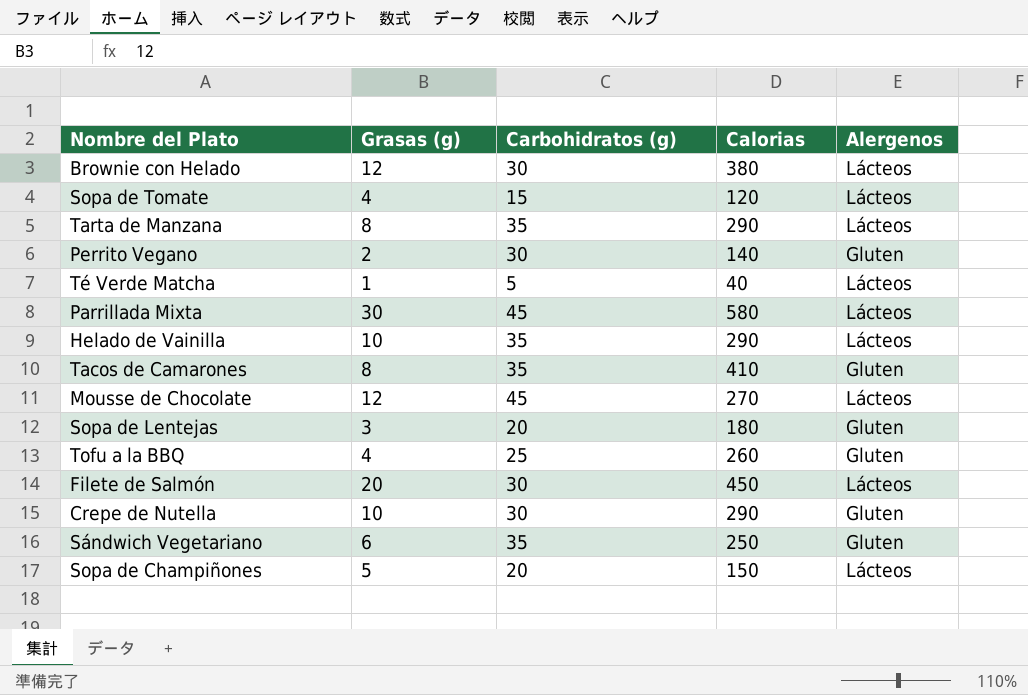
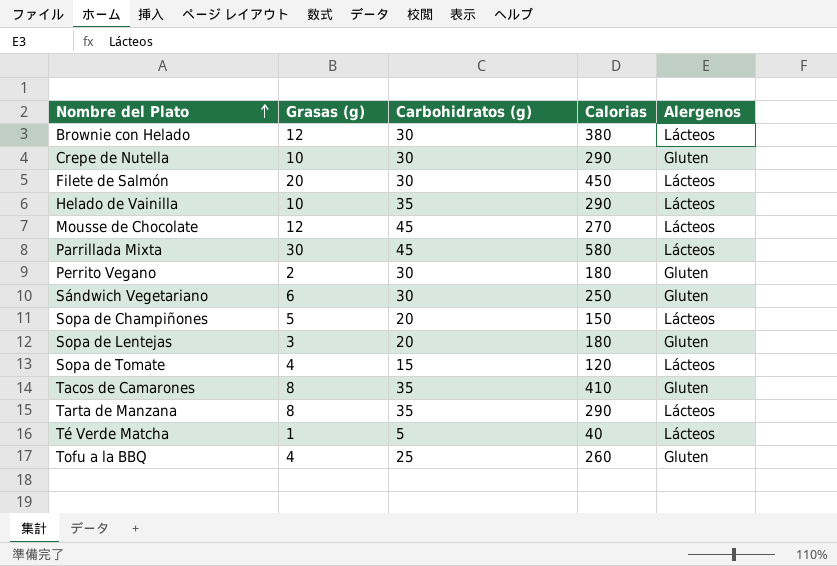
row order: none -> Nombre del Plato ascending
Perrito Vegano | Calorias: 140 -> 180
Sándwich Vegetariano | Carbohidratos (g): 35 -> 30

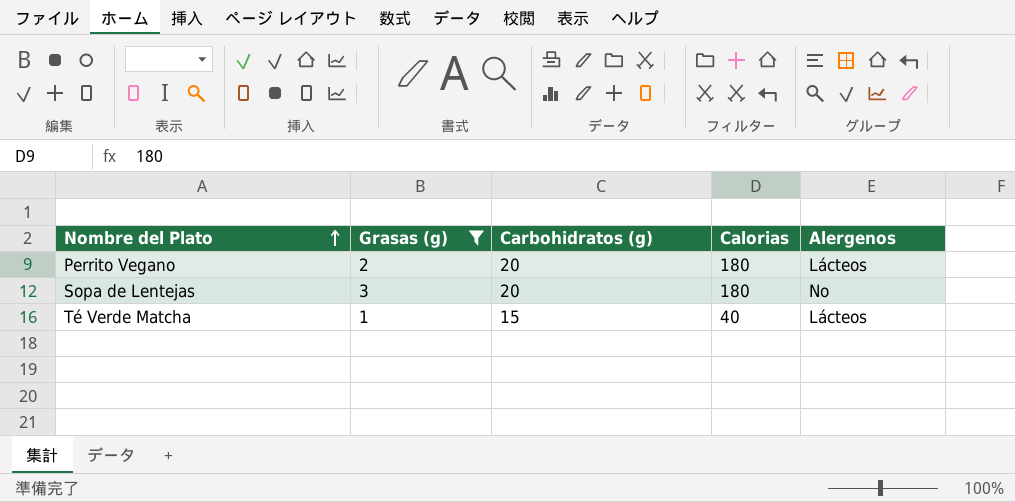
filter: none -> Grasas (g) <= 3
Perrito Vegano | Carbohidratos (g): 30 -> 20
Perrito Vegano | Alergenos: Gluten -> Lácteos
Sopa de Lentejas | Alergenos: Gluten -> No
Té Verde Matcha | Carbohidratos (g): 5 -> 15

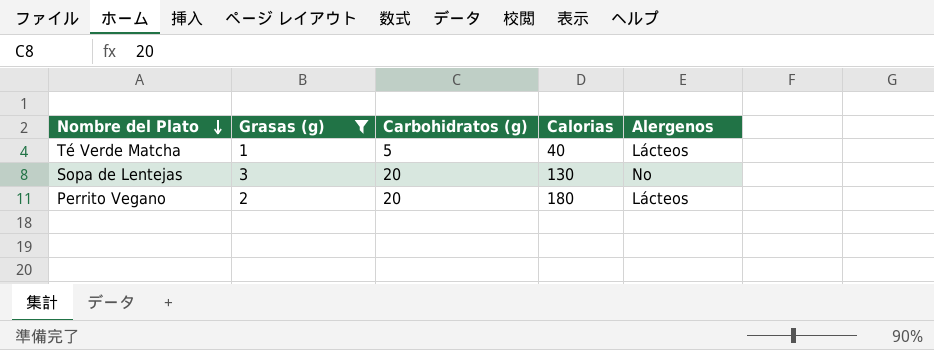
row order: Nombre del Plato ascending -> Nombre del Plato descending
Té Verde Matcha | Carbohidratos (g): 15 -> 5
Sopa de Lentejas | Calorias: 180 -> 130

